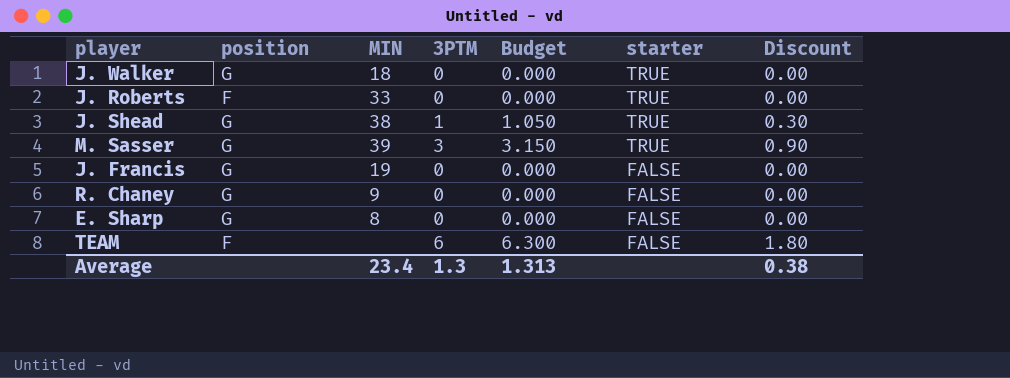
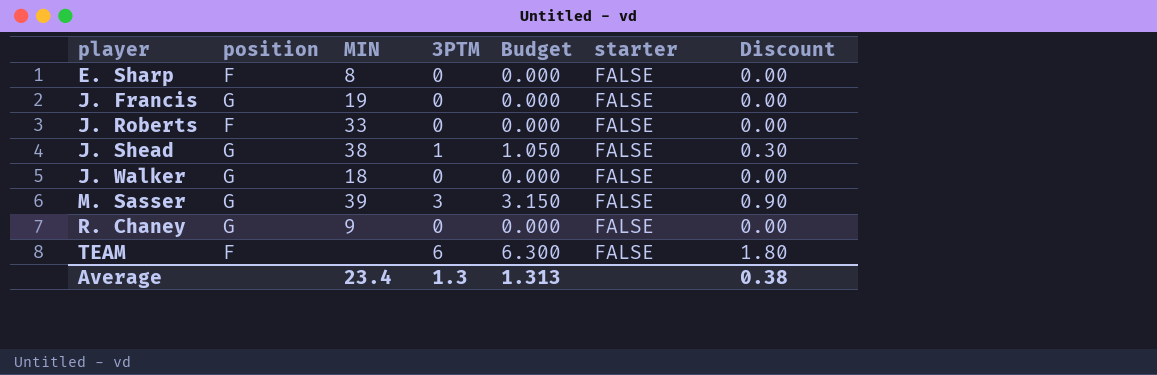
row order: starter descending -> player ascending
E. Sharp | position: G -> F
J. Roberts | starter: TRUE -> FALSE
J. Shead | starter: TRUE -> FALSE
J. Walker | starter: TRUE -> FALSE
M. Sasser | starter: TRUE -> FALSE

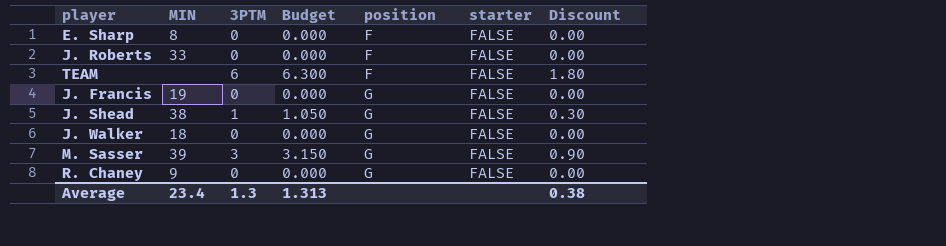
row order: player ascending -> position ascending
column position | position: 2 -> 5

